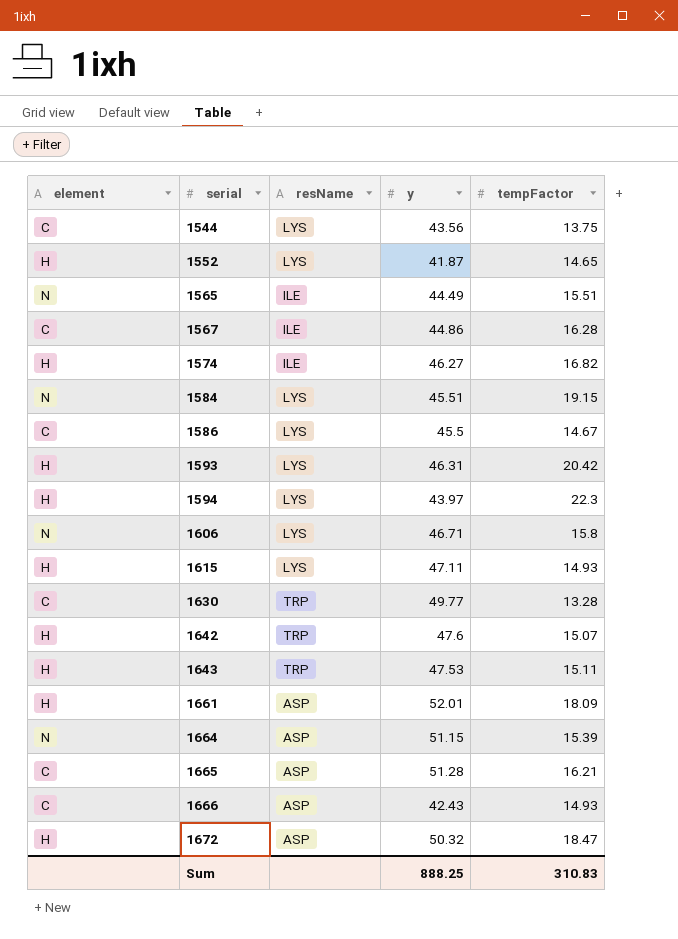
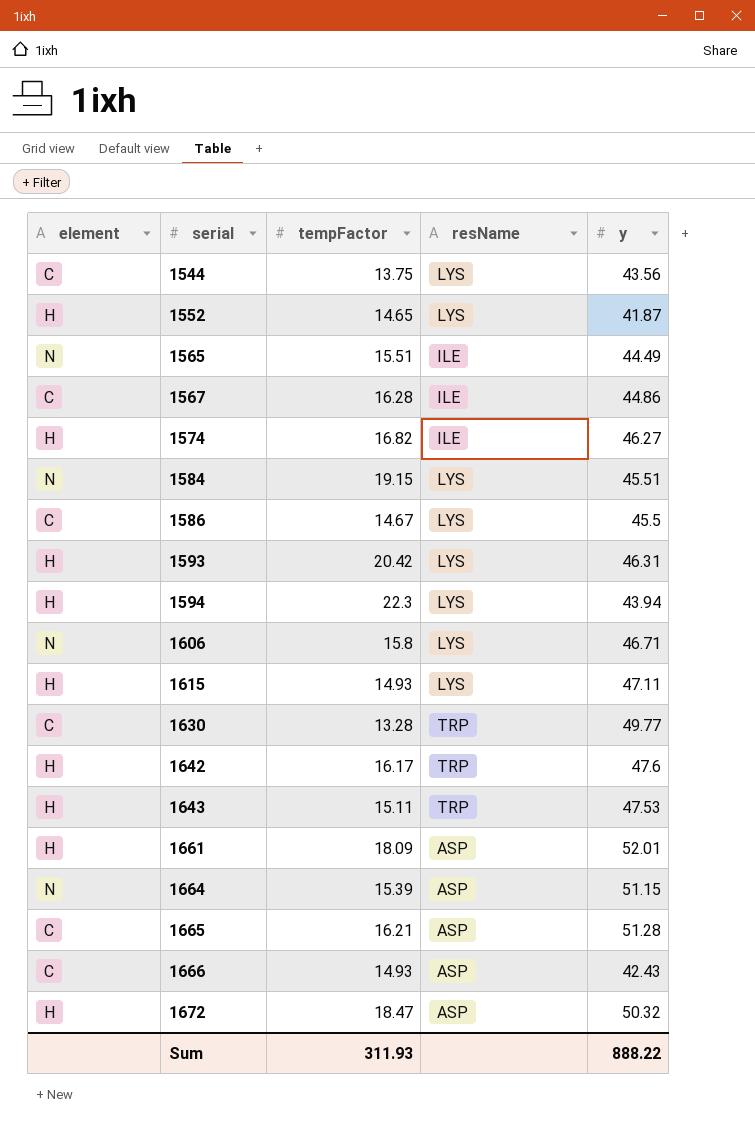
column tempFactor | position: 5 -> 3
1594 | y: 43.97 -> 43.94
1642 | tempFactor: 15.07 -> 16.17
Sum | tempFactor: 310.83 -> 311.93
Sum | y: 888.25 -> 888.22

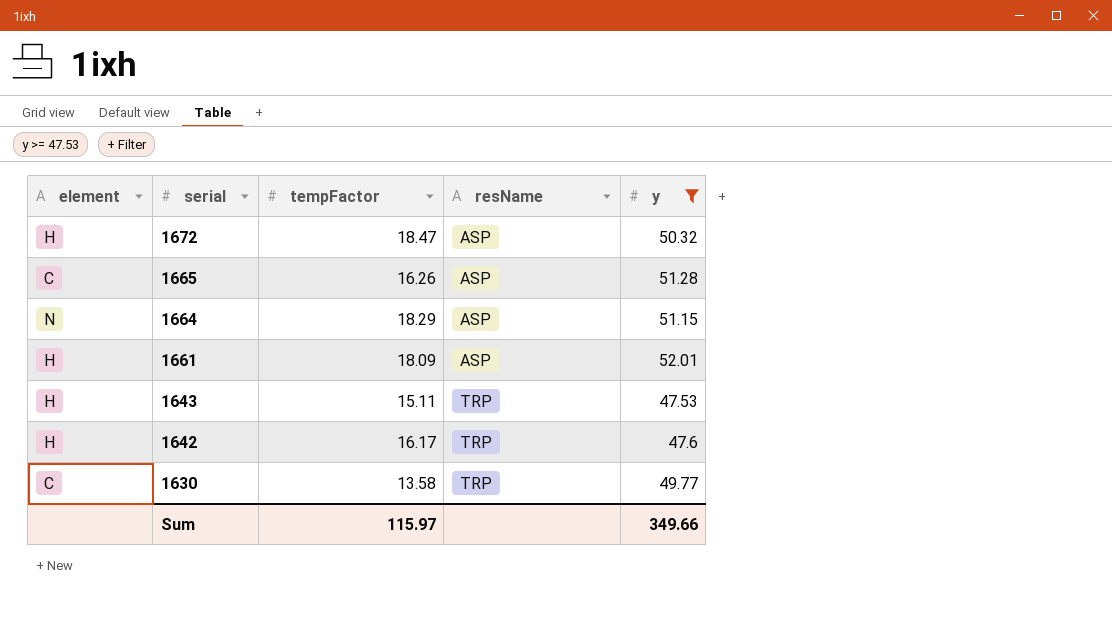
filter: none -> y >= 47.53
row order: serial ascending -> serial descending
1665 | tempFactor: 16.21 -> 16.26
1664 | tempFactor: 15.39 -> 18.29
1630 | tempFactor: 13.28 -> 13.58
Sum | tempFactor: 311.93 -> 115.97
Sum | y: 888.22 -> 349.66

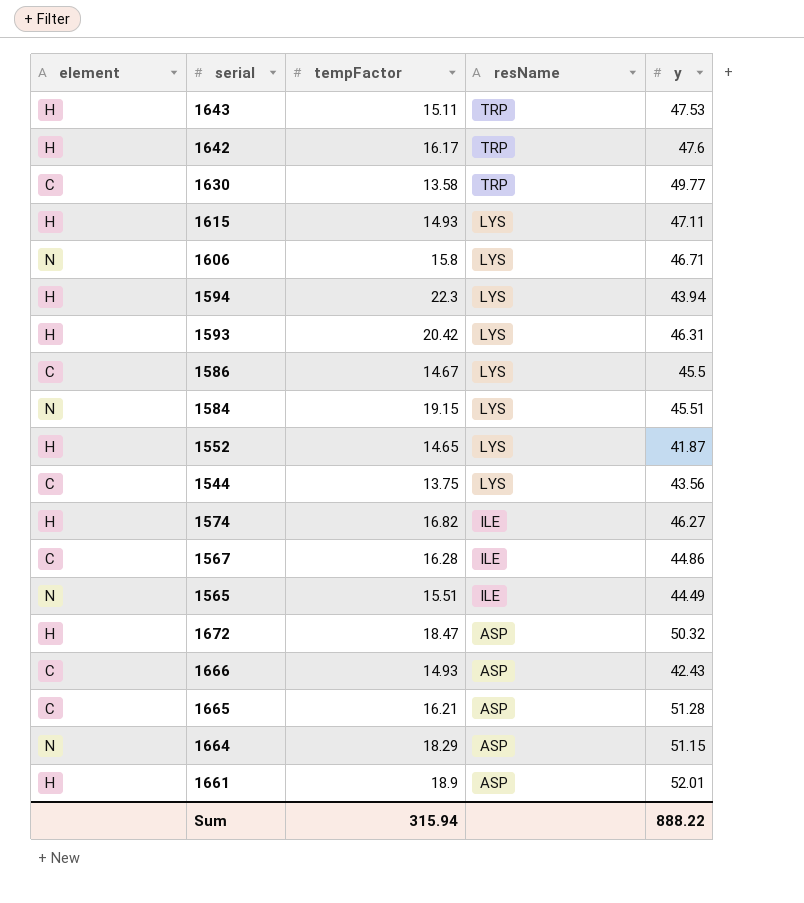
filter: y >= 47.53 -> none
row order: serial descending -> resName descending
1665 | tempFactor: 16.26 -> 16.21
1661 | tempFactor: 18.09 -> 18.9
Sum | tempFactor: 115.97 -> 315.94
Sum | y: 349.66 -> 888.22

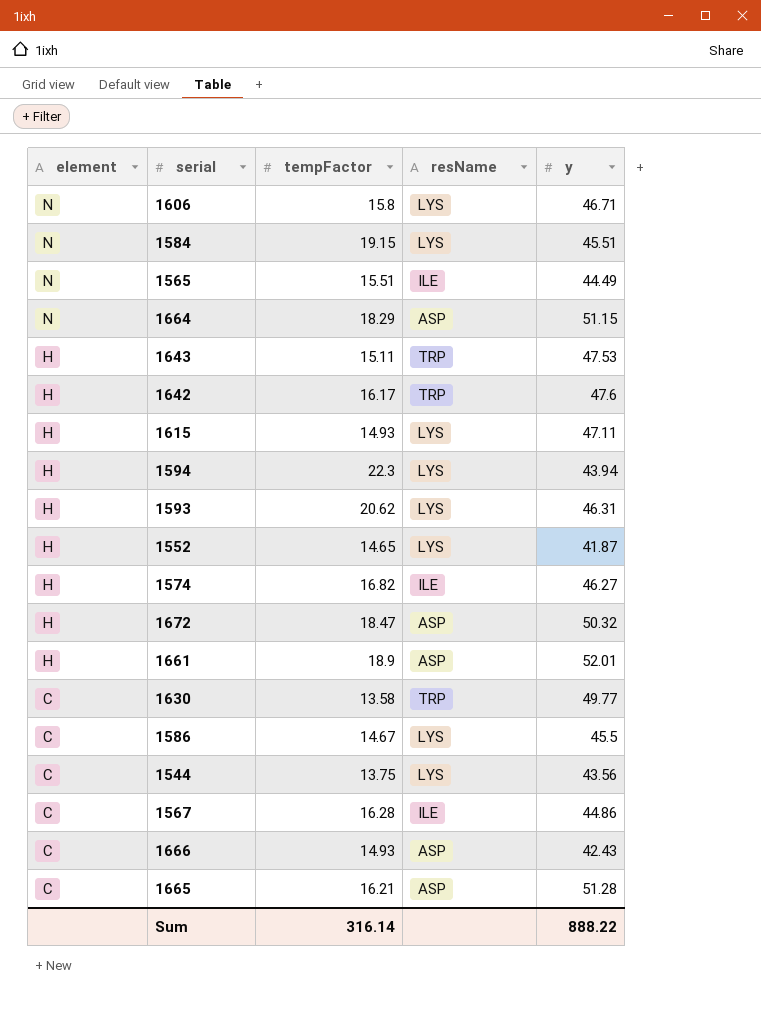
row order: resName descending -> element descending
1593 | tempFactor: 20.42 -> 20.62
Sum | tempFactor: 315.94 -> 316.14

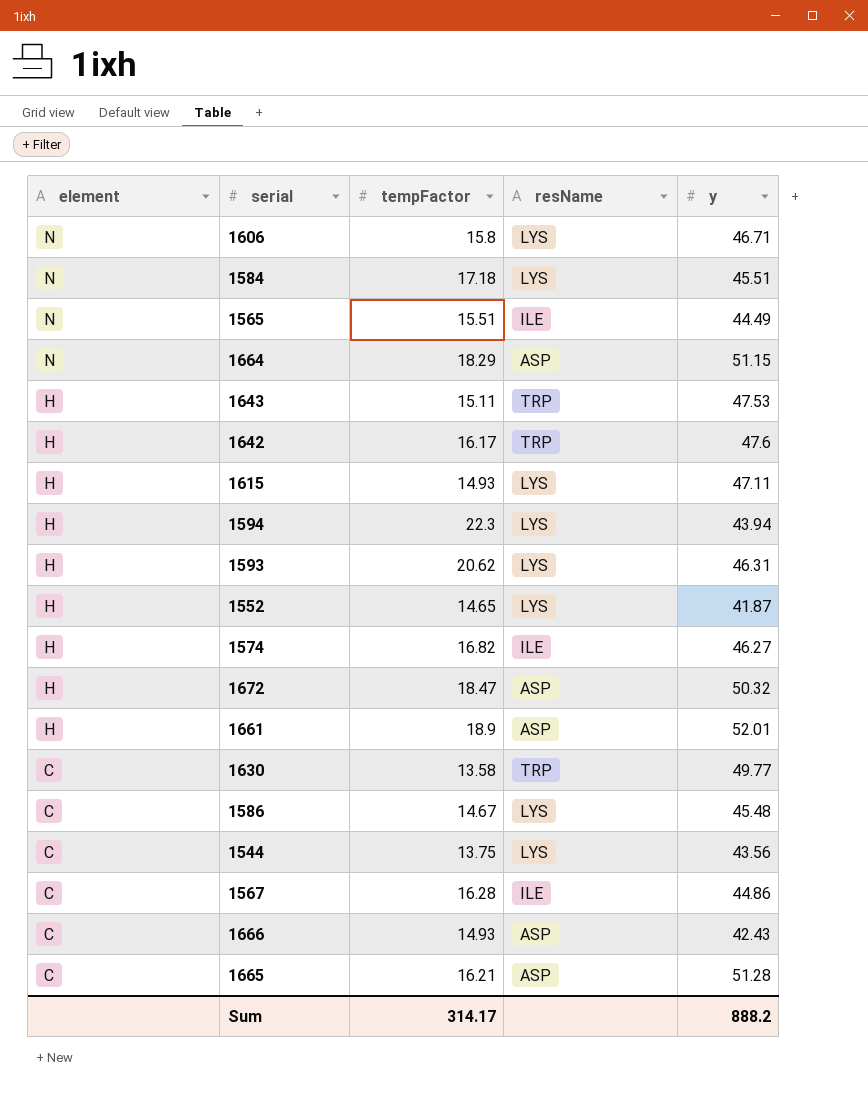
1584 | tempFactor: 19.15 -> 17.18
1586 | y: 45.5 -> 45.48
Sum | tempFactor: 316.14 -> 314.17
Sum | y: 888.22 -> 888.2

